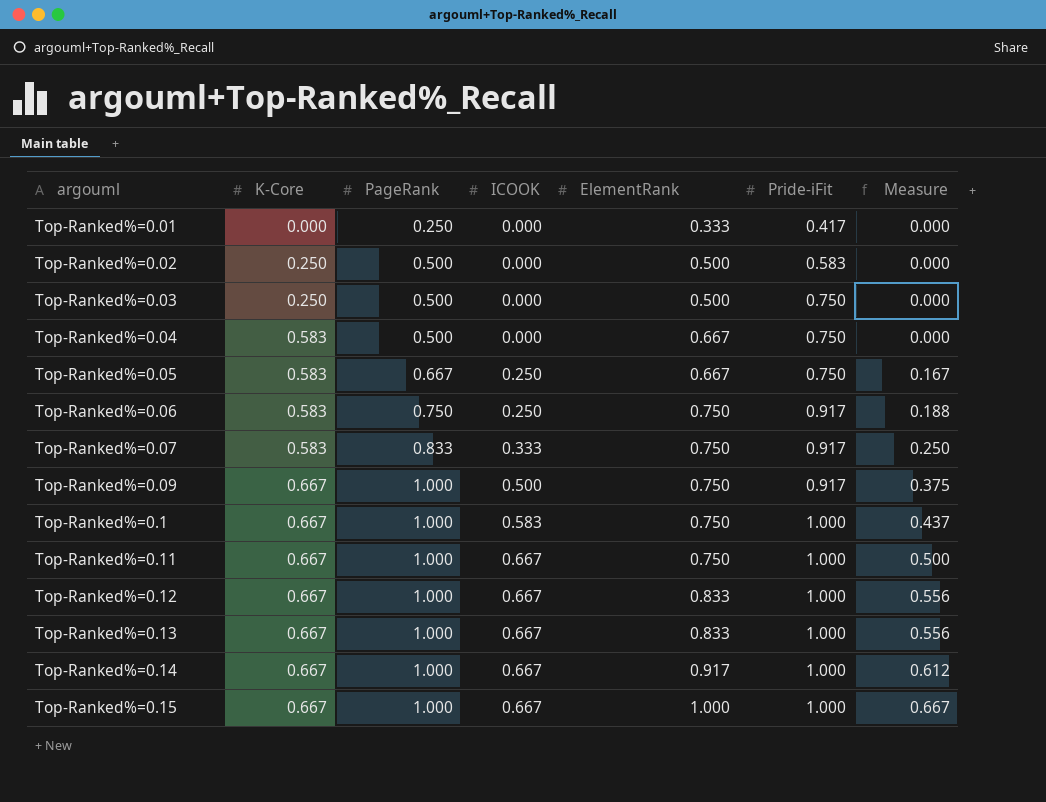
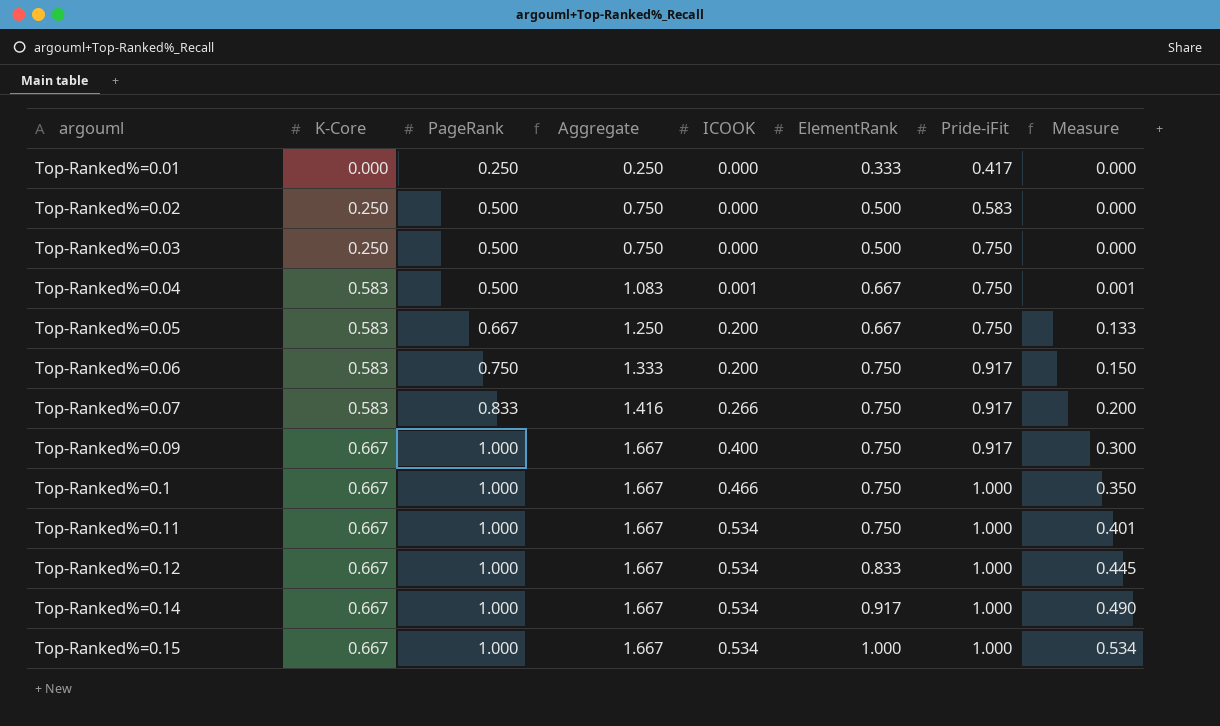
column Aggregate | formula: none -> [K-Core] + [PageRank]
row Top-Ranked%=0.13: 0.667 | 1.000 | 0.667 | 0.833 | 1.000 | 0.556 -> none
Top-Ranked%=0.04 | ICOOK: 0.000 -> 0.001
Top-Ranked%=0.04 | Measure: 0.000 -> 0.001
Top-Ranked%=0.05 | ICOOK: 0.250 -> 0.200
Top-Ranked%=0.05 | Measure: 0.167 -> 0.133
Top-Ranked%=0.06 | ICOOK: 0.250 -> 0.200
Top-Ranked%=0.06 | Measure: 0.188 -> 0.150
Top-Ranked%=0.07 | ICOOK: 0.333 -> 0.266
Top-Ranked%=0.07 | Measure: 0.250 -> 0.200
Top-Ranked%=0.09 | ICOOK: 0.500 -> 0.400
Top-Ranked%=0.09 | Measure: 0.375 -> 0.300
Top-Ranked%=0.1 | ICOOK: 0.583 -> 0.466
Top-Ranked%=0.1 | Measure: 0.437 -> 0.350
Top-Ranked%=0.11 | ICOOK: 0.667 -> 0.534
Top-Ranked%=0.11 | Measure: 0.500 -> 0.401
Top-Ranked%=0.12 | ICOOK: 0.667 -> 0.534
Top-Ranked%=0.12 | Measure: 0.556 -> 0.445
Top-Ranked%=0.14 | ICOOK: 0.667 -> 0.534
Top-Ranked%=0.14 | Measure: 0.612 -> 0.490
Top-Ranked%=0.15 | ICOOK: 0.667 -> 0.534
Top-Ranked%=0.15 | Measure: 0.667 -> 0.534

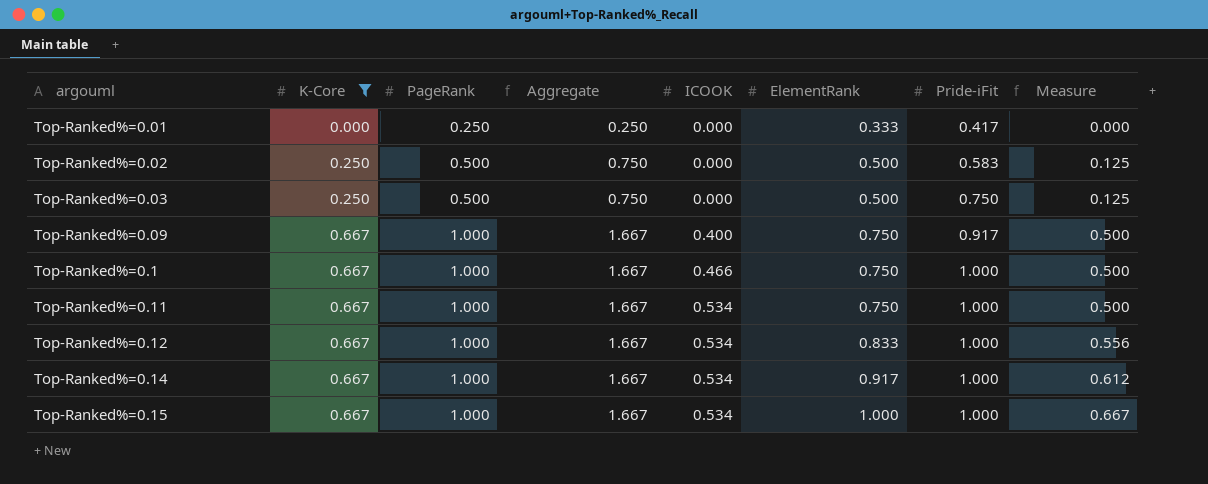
filter: none -> K-Core != 0.583
column Measure | formula: [ICOOK] * [ElementRank] -> [K-Core] * [ElementRank]

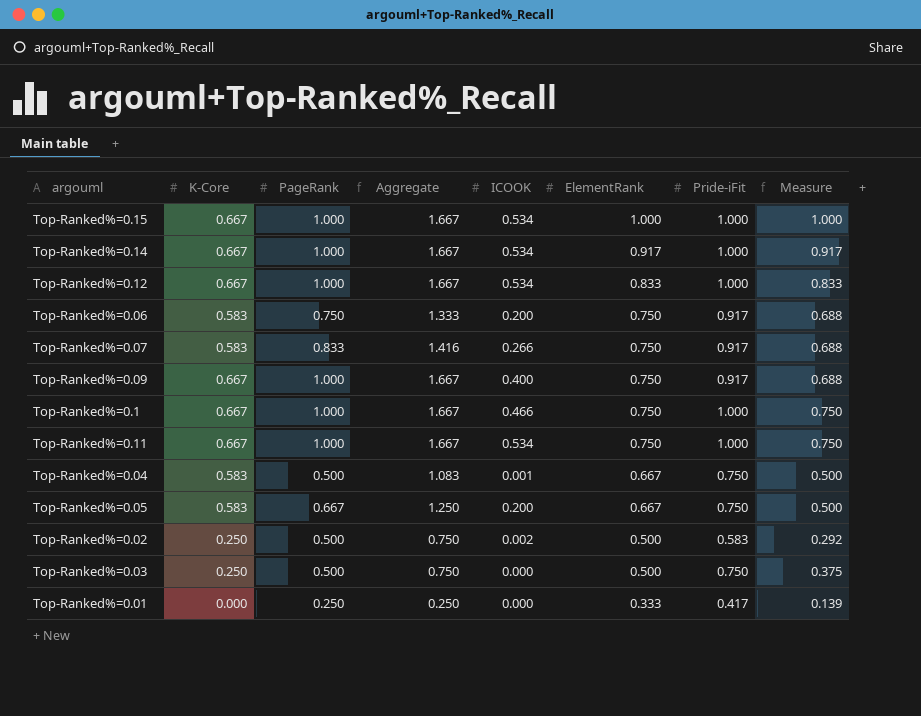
filter: K-Core != 0.583 -> none
row order: K-Core ascending -> ElementRank descending
column Measure | formula: [K-Core] * [ElementRank] -> [ElementRank] * [Pride-iFit]
Top-Ranked%=0.02 | ICOOK: 0.000 -> 0.002

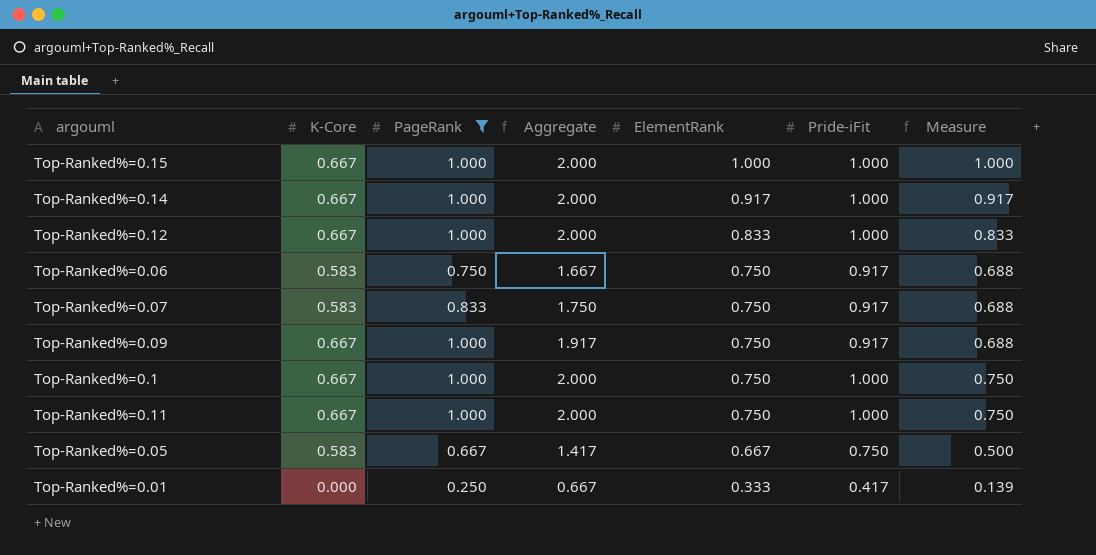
filter: none -> PageRank != 0.500
column ICOOK | position: 5 -> none
column Aggregate | formula: [K-Core] + [PageRank] -> [PageRank] + [Pride-iFit]

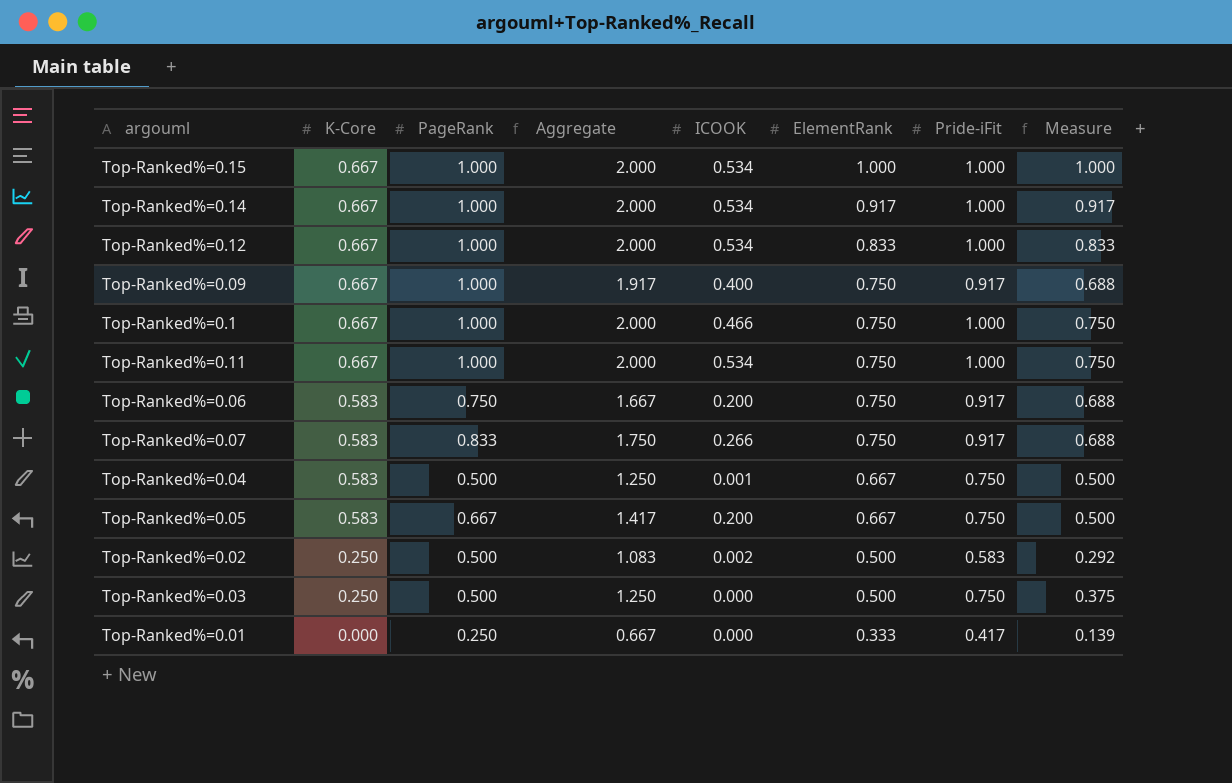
filter: PageRank != 0.500 -> none
row order: ElementRank descending -> K-Core descending
column ICOOK | position: none -> 5

